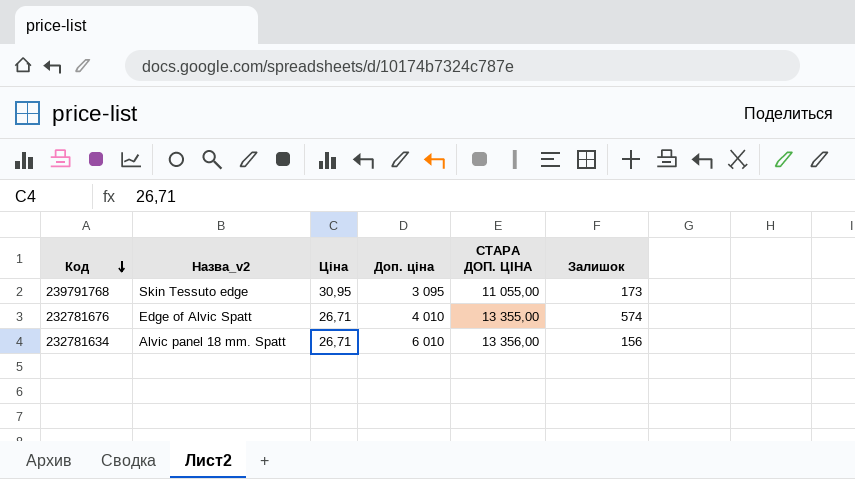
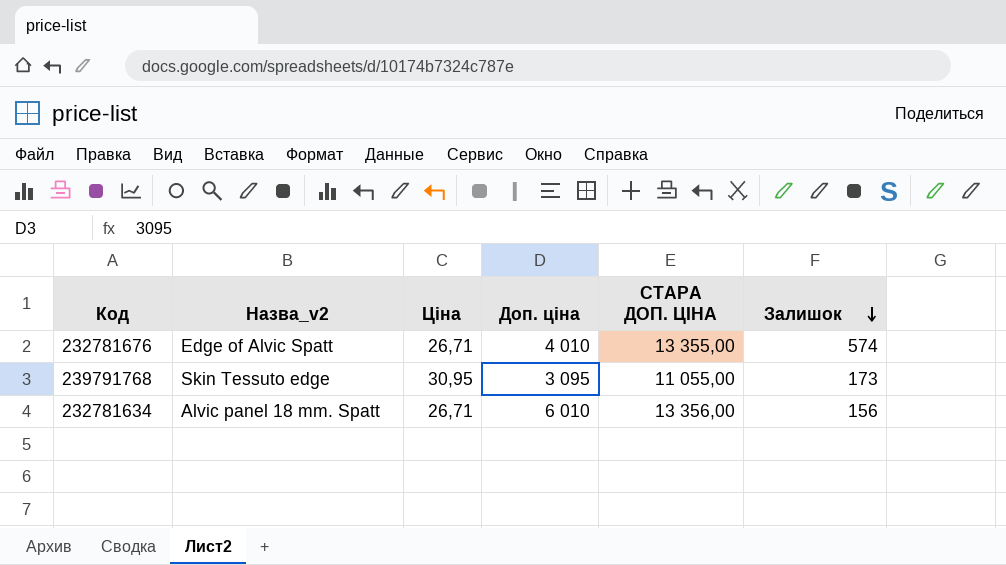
row order: Код descending -> Залишок descending

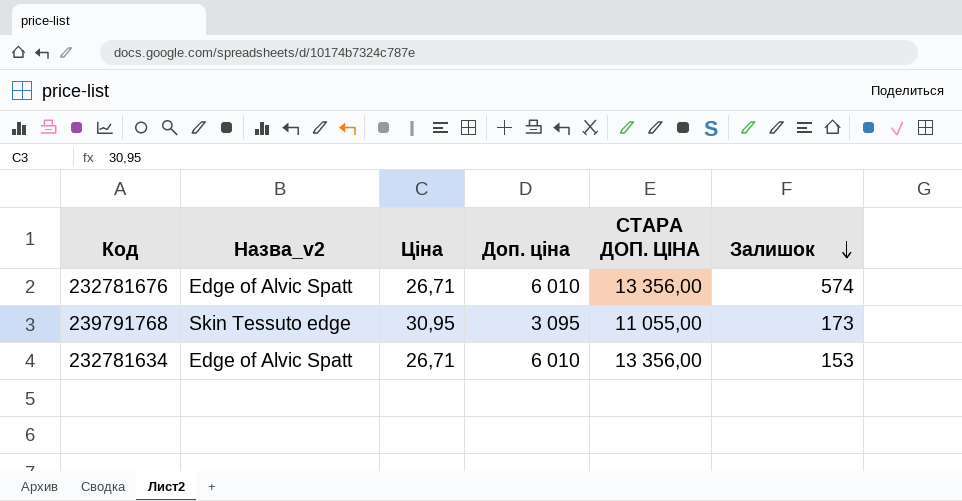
232781676 | Доп. ціна: 4 010 -> 6 010
232781676 | СТАРА ДОП. ЦІНА: 13 355,00 -> 13 356,00
232781634 | Назва_v2: Alvic panel 18 mm. Spatt -> Edge of Alvic Spatt
232781634 | Залишок: 156 -> 153

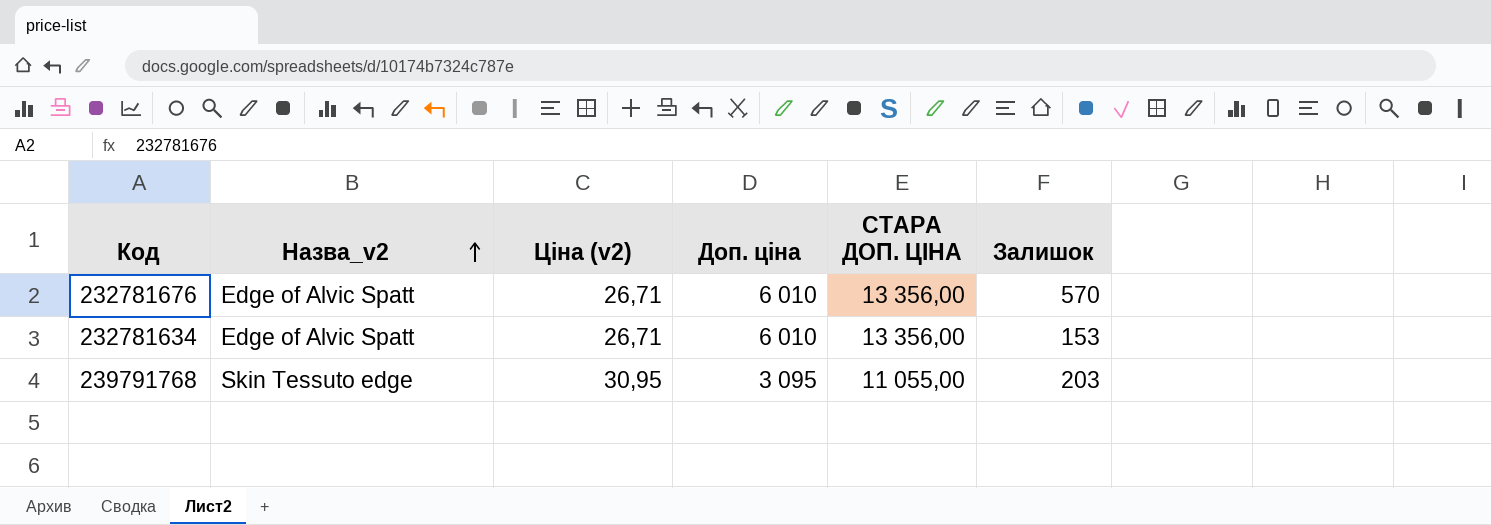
row order: Залишок descending -> Назва_v2 ascending
column name: Ціна -> Ціна (v2)
232781676 | Залишок: 574 -> 570
239791768 | Залишок: 173 -> 203

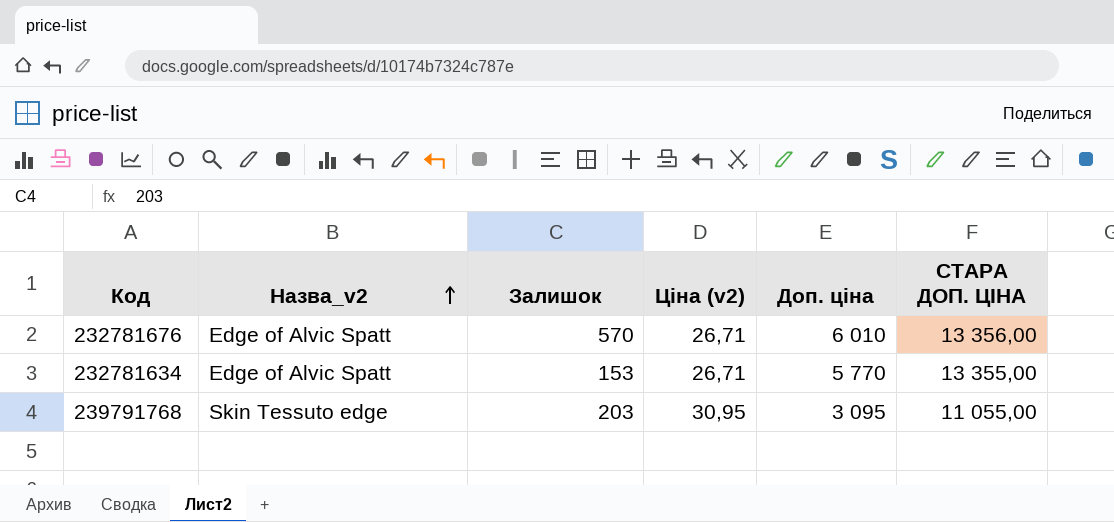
column Залишок | position: 6 -> 3
232781634 | Доп. ціна: 6 010 -> 5 770
232781634 | СТАРА ДОП. ЦІНА: 13 356,00 -> 13 355,00

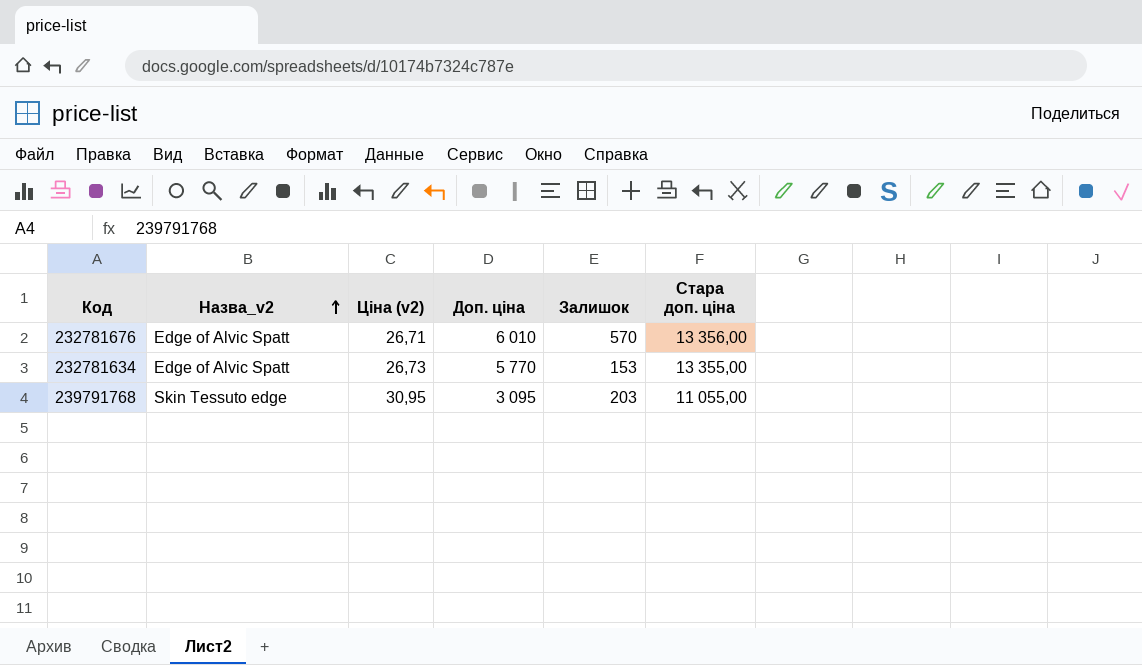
column Залишок | position: 3 -> 5
column name: СТАРА ДОП. ЦІНА -> Стара доп. ціна
232781634 | Ціна (v2): 26,71 -> 26,73

